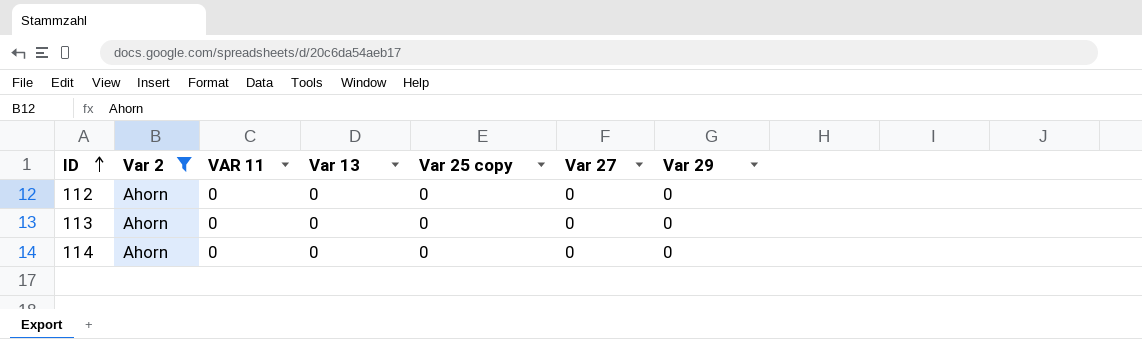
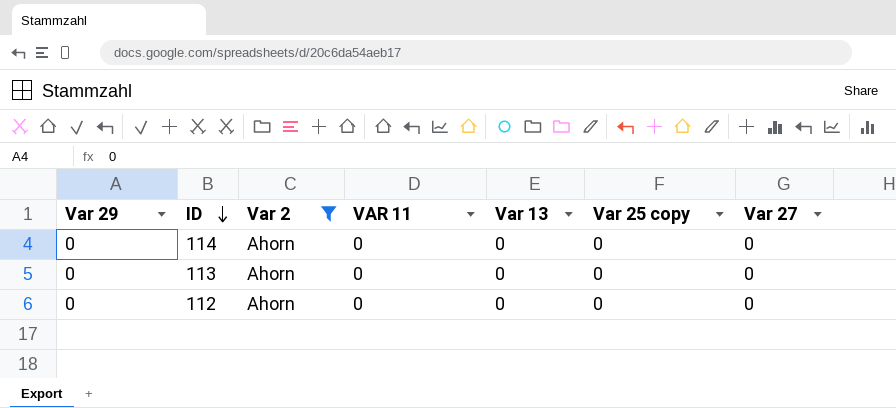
row order: ID ascending -> ID descending
column Var 29 | position: 7 -> 1

